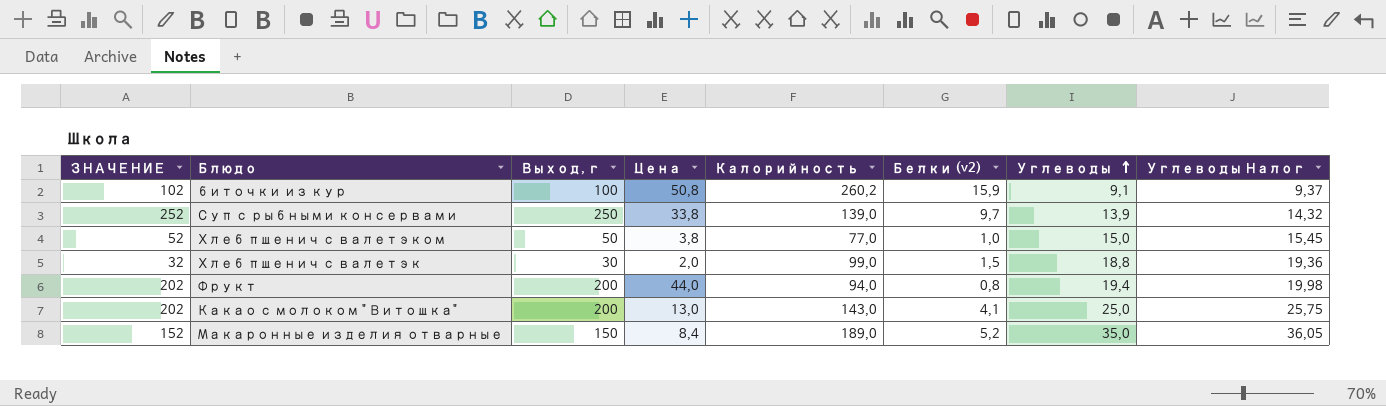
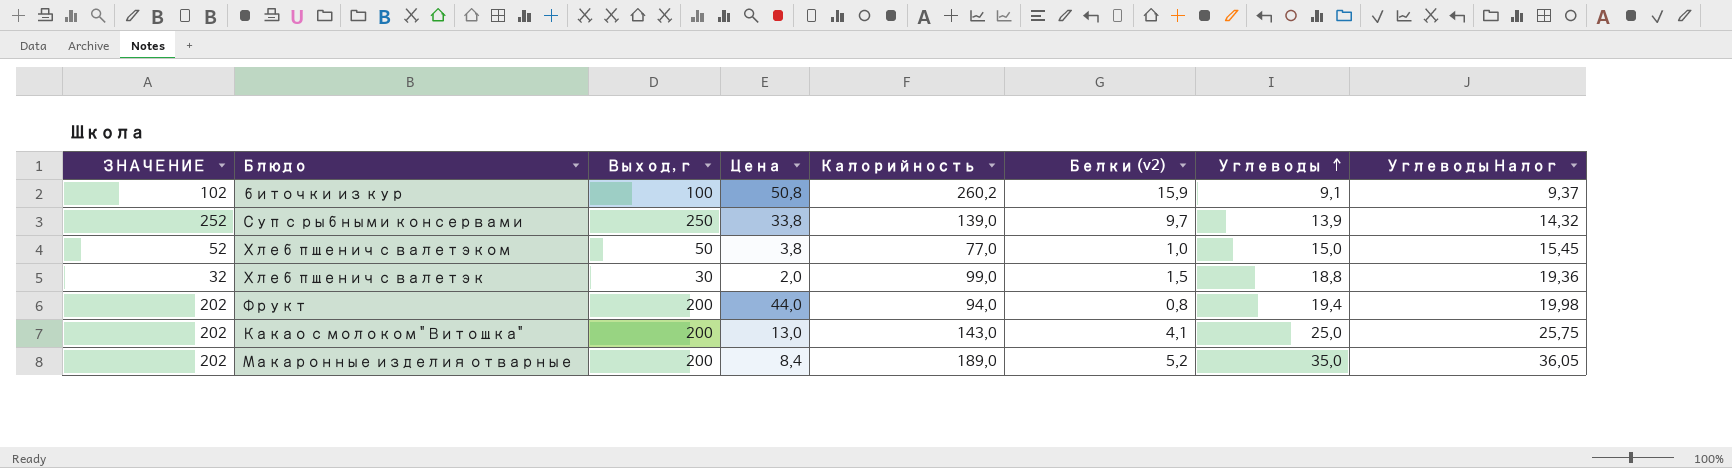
Макаронные изделия отварные | ЗНАЧЕНИЕ: 152 -> 202
Макаронные изделия отварные | Выход, г: 150 -> 200

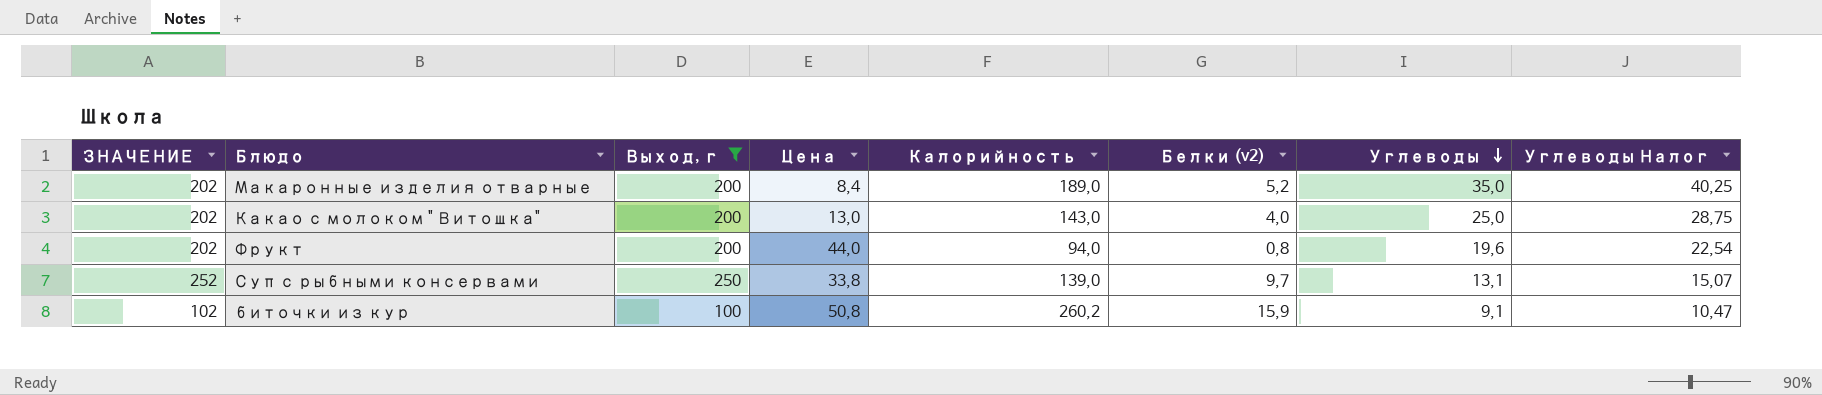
filter: none -> Выход, г >= 100
row order: Углеводы ascending -> Углеводы descending
column Углеводы Налог | formula: [Углеводы] * 1,03 -> [Углеводы] * 1,15
Какао с молоком " Витошка" | Белки (v2): 4,1 -> 4,0
Фрукт | Углеводы: 19,4 -> 19,6
Суп с рыбными консервами | Углеводы: 13,9 -> 13,1

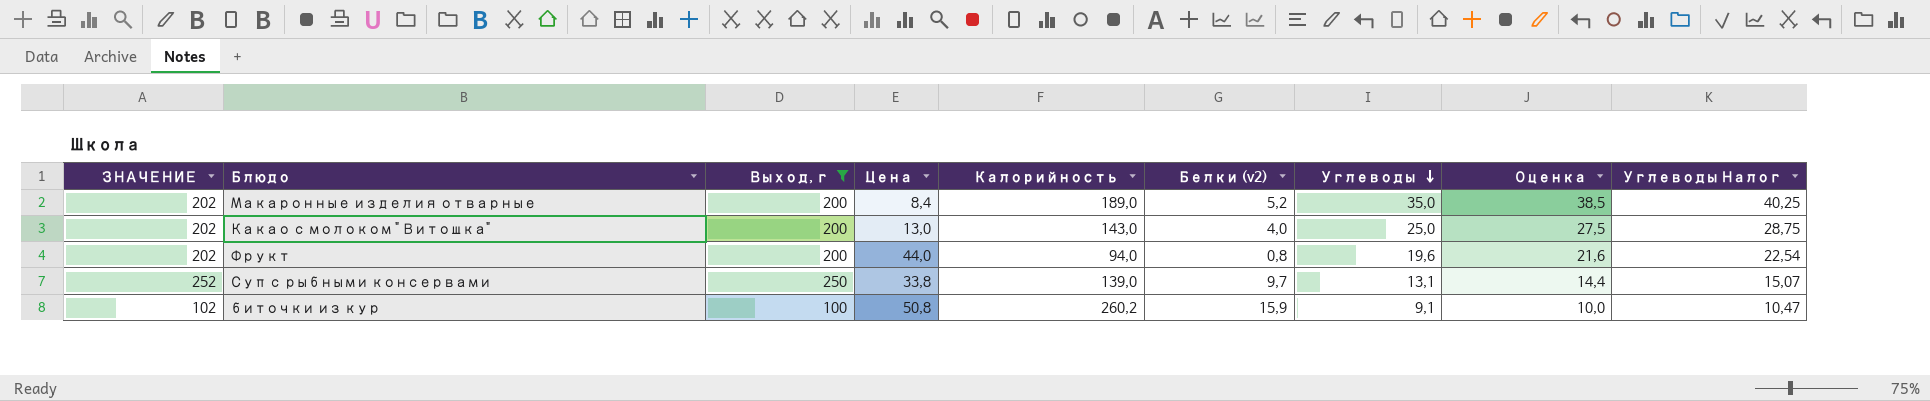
column Оценка | formula: none -> [Углеводы] * 1,1

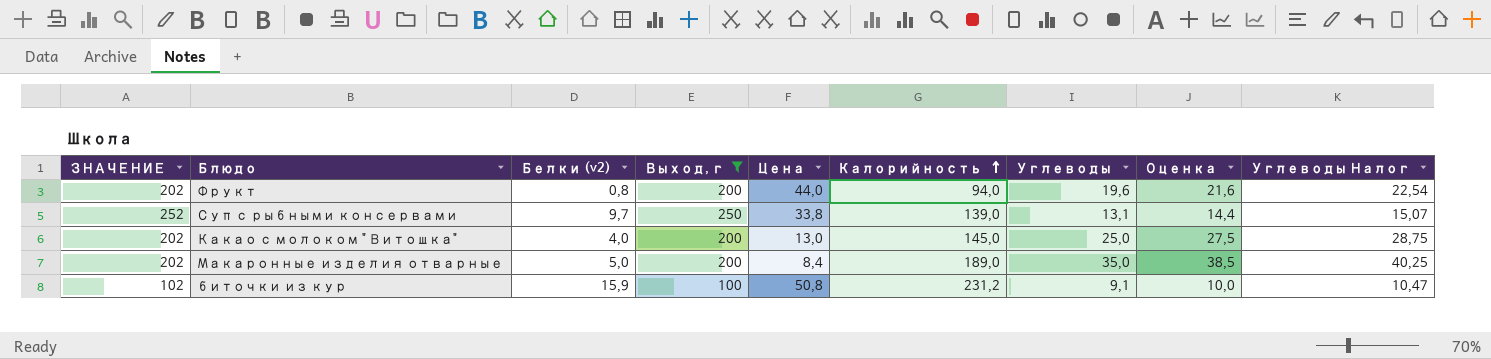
row order: Углеводы descending -> Калорийность ascending
column Белки (v2) | position: 6 -> 3
Какао с молоком " Витошка" | Калорийность: 143,0 -> 145,0
Макаронные изделия отварные | Белки (v2): 5,2 -> 5,0
биточки из кур | Калорийность: 260,2 -> 231,2

